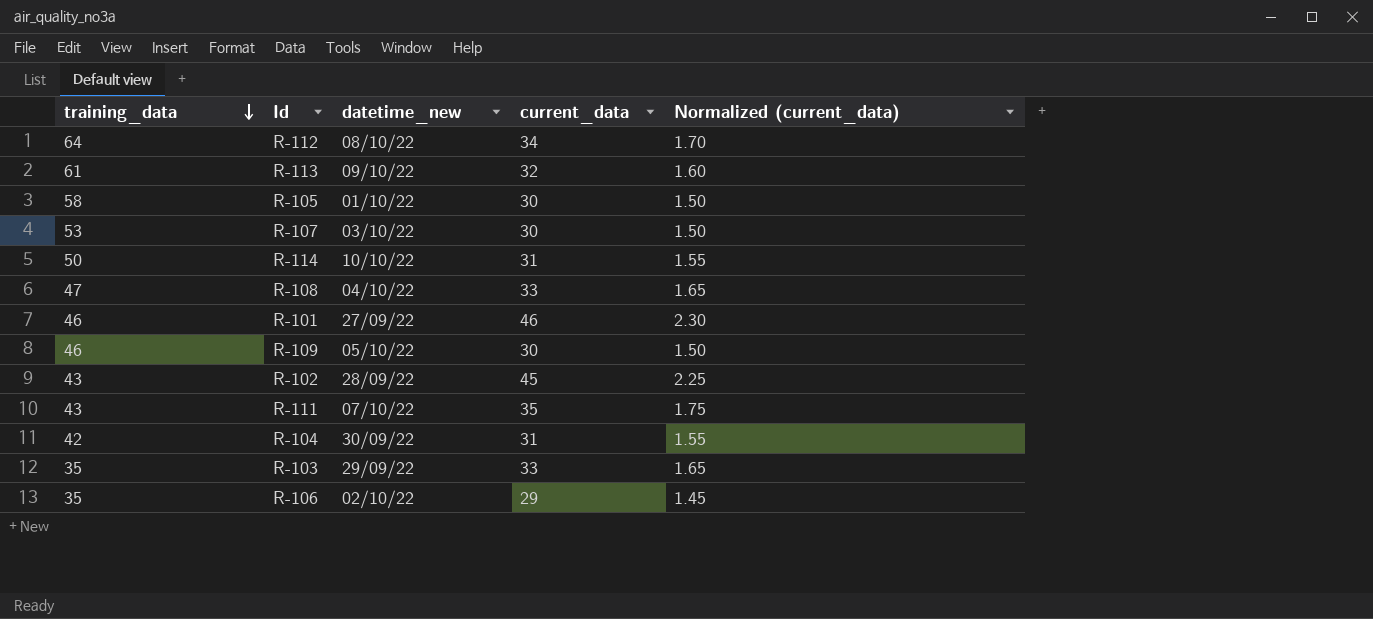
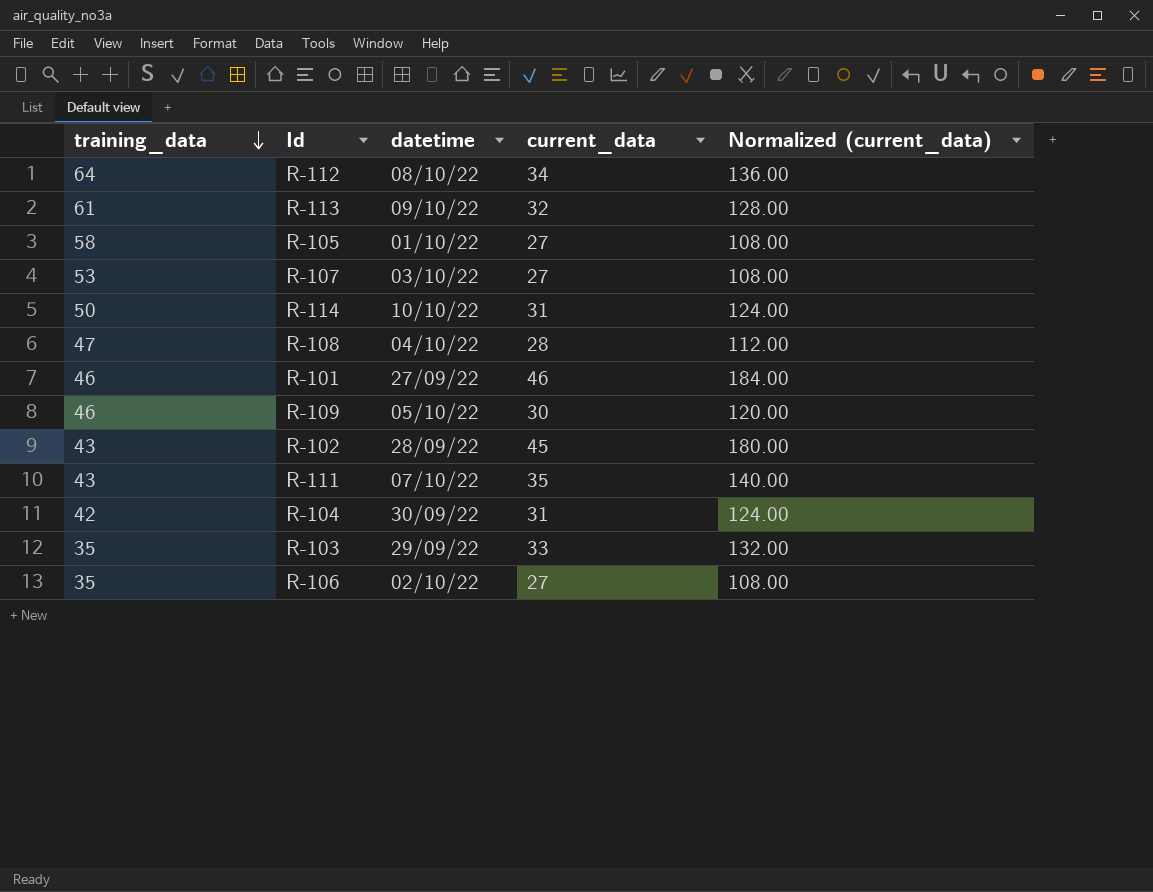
column name: datetime_new -> datetime
column Normalized (current_data) | formula: [current_data] * 0.05 -> [current_data] * 4
R-105 | current_data: 30 -> 27
R-107 | current_data: 30 -> 27
R-108 | current_data: 33 -> 28
R-106 | current_data: 29 -> 27

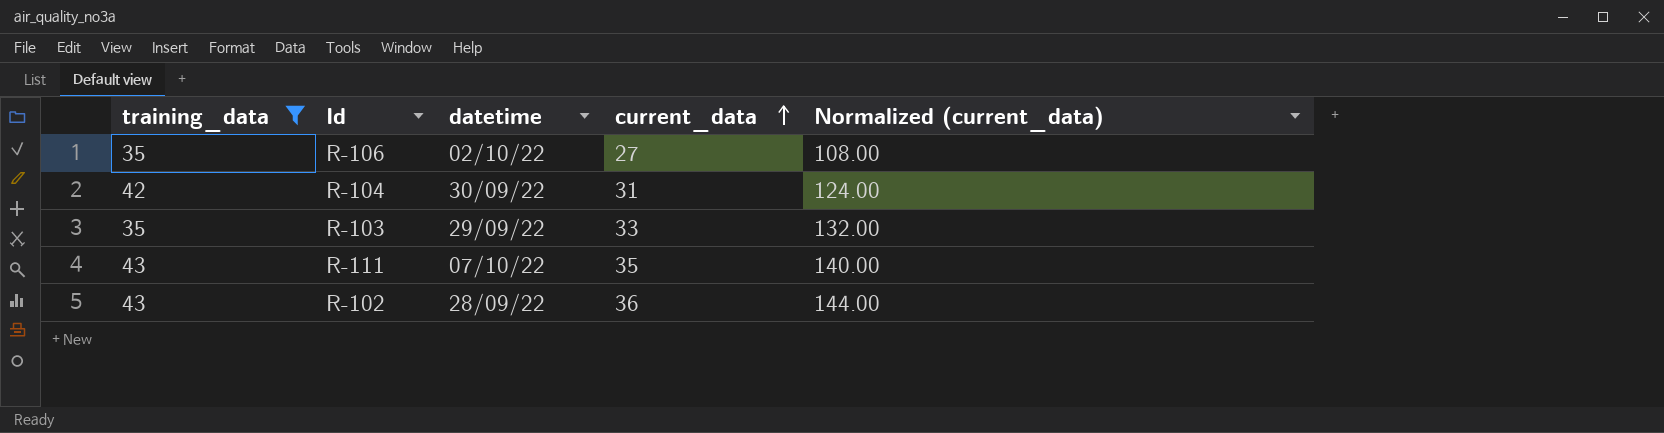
filter: none -> training_data <= 43
row order: training_data descending -> current_data ascending
R-102 | current_data: 45 -> 36
R-102 | Normalized (current_data): 180.00 -> 144.00

